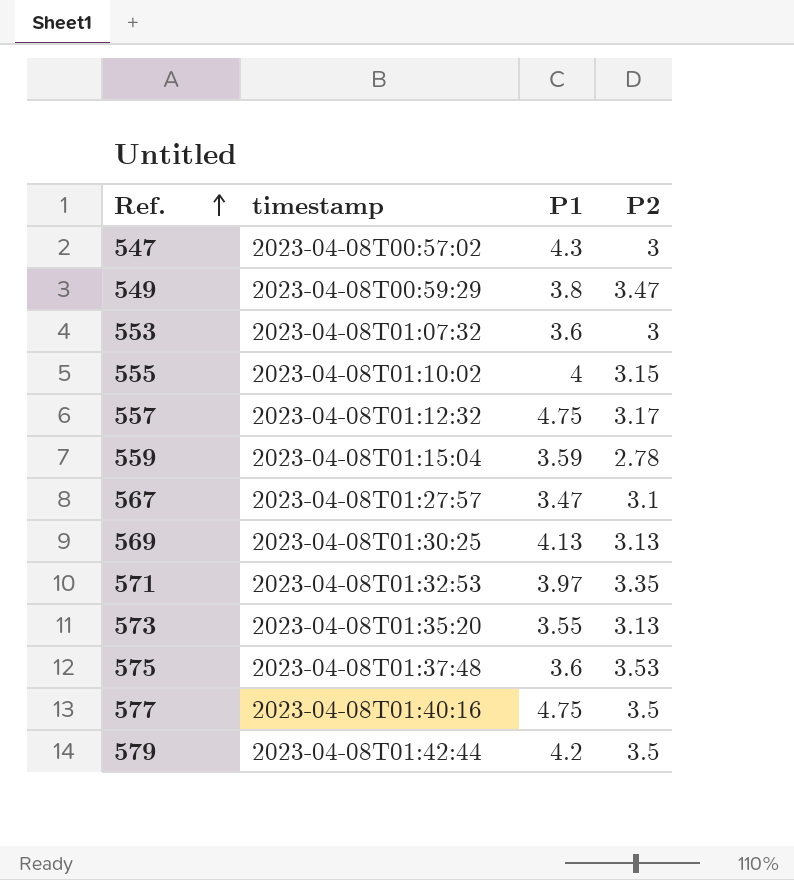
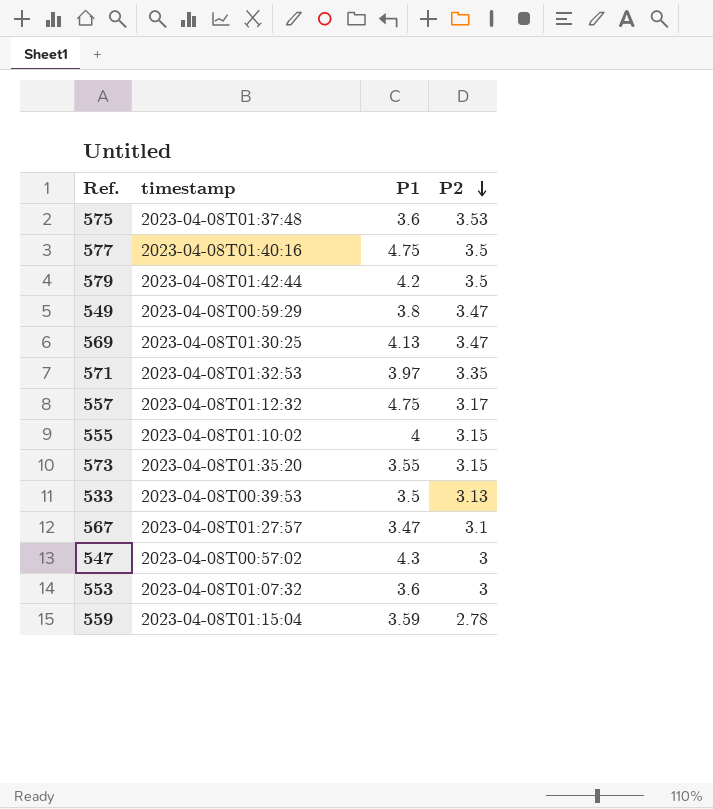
row order: Ref. ascending -> P2 descending
569 | P2: 3.13 -> 3.47
573 | P2: 3.13 -> 3.15
row 533: none -> 2023-04-08T00:39:53 | 3.5 | 3.13

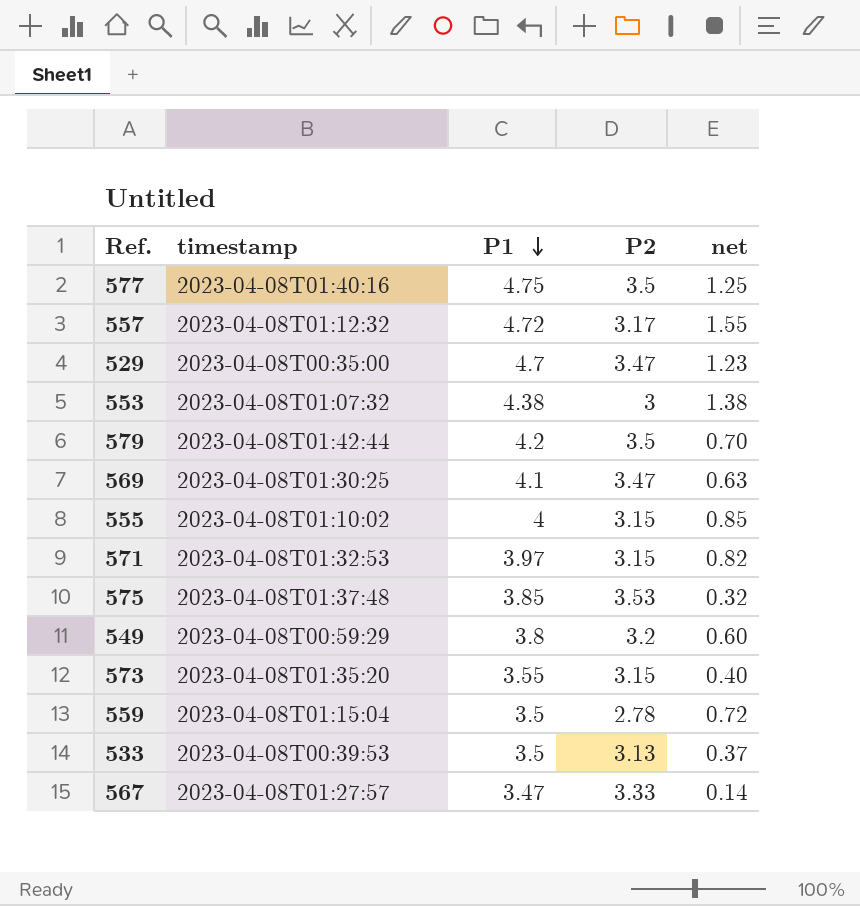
row order: P2 descending -> P1 descending
column net | formula: none -> [P1] - [P2]
row 547: 2023-04-08T00:57:02 | 4.3 | 3 -> none
557 | P1: 4.75 -> 4.72
row 529: none -> 2023-04-08T00:35:00 | 4.7 | 3.47 | 1.23
553 | P1: 3.6 -> 4.38
569 | P1: 4.13 -> 4.1
571 | P2: 3.35 -> 3.15
575 | P1: 3.6 -> 3.85
549 | P2: 3.47 -> 3.2
559 | P1: 3.59 -> 3.5
567 | P2: 3.1 -> 3.33

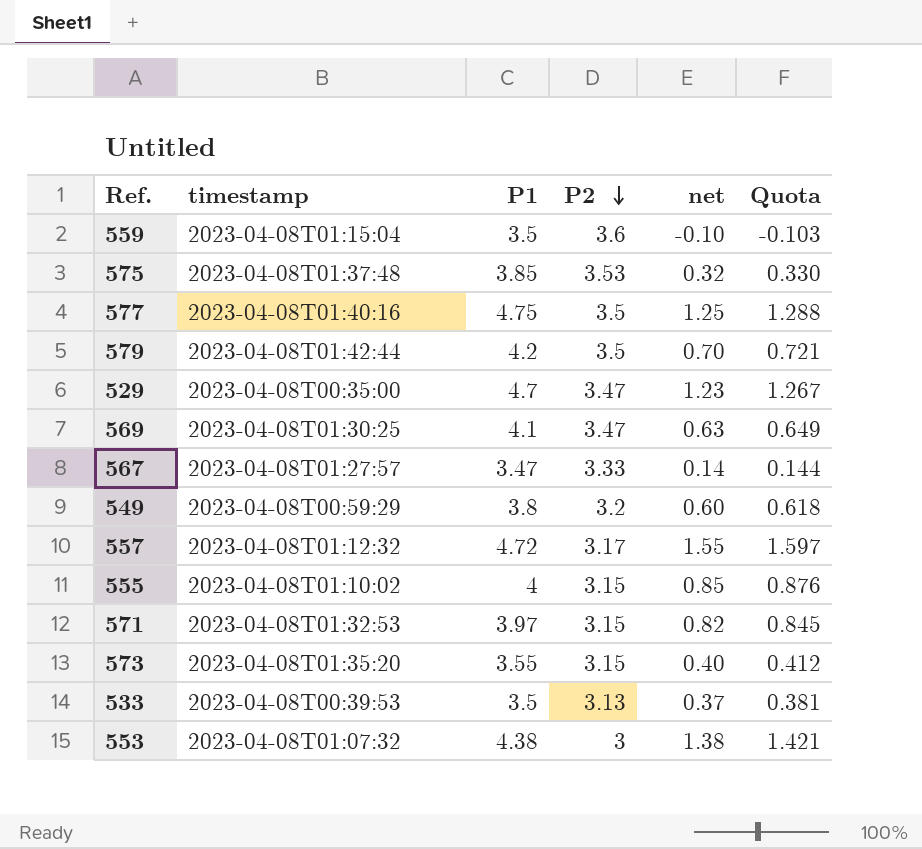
row order: P1 descending -> P2 descending
column Quota | formula: none -> [net] * 1.03
559 | P2: 2.78 -> 3.6
559 | net: 0.72 -> -0.10

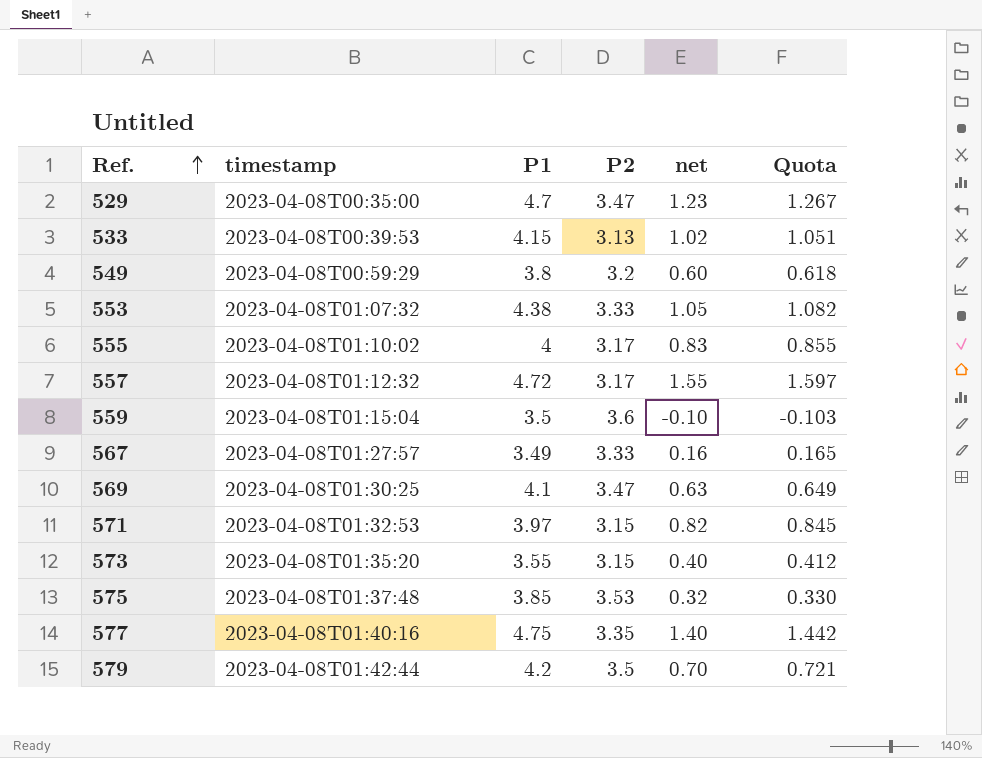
row order: P2 descending -> Ref. ascending
533 | P1: 3.5 -> 4.15
533 | net: 0.37 -> 1.02
533 | Quota: 0.381 -> 1.051
553 | P2: 3 -> 3.33
553 | net: 1.38 -> 1.05
553 | Quota: 1.421 -> 1.082
555 | P2: 3.15 -> 3.17
555 | net: 0.85 -> 0.83
555 | Quota: 0.876 -> 0.855
567 | P1: 3.47 -> 3.49
567 | net: 0.14 -> 0.16
567 | Quota: 0.144 -> 0.165
577 | P2: 3.5 -> 3.35
577 | net: 1.25 -> 1.40
577 | Quota: 1.288 -> 1.442

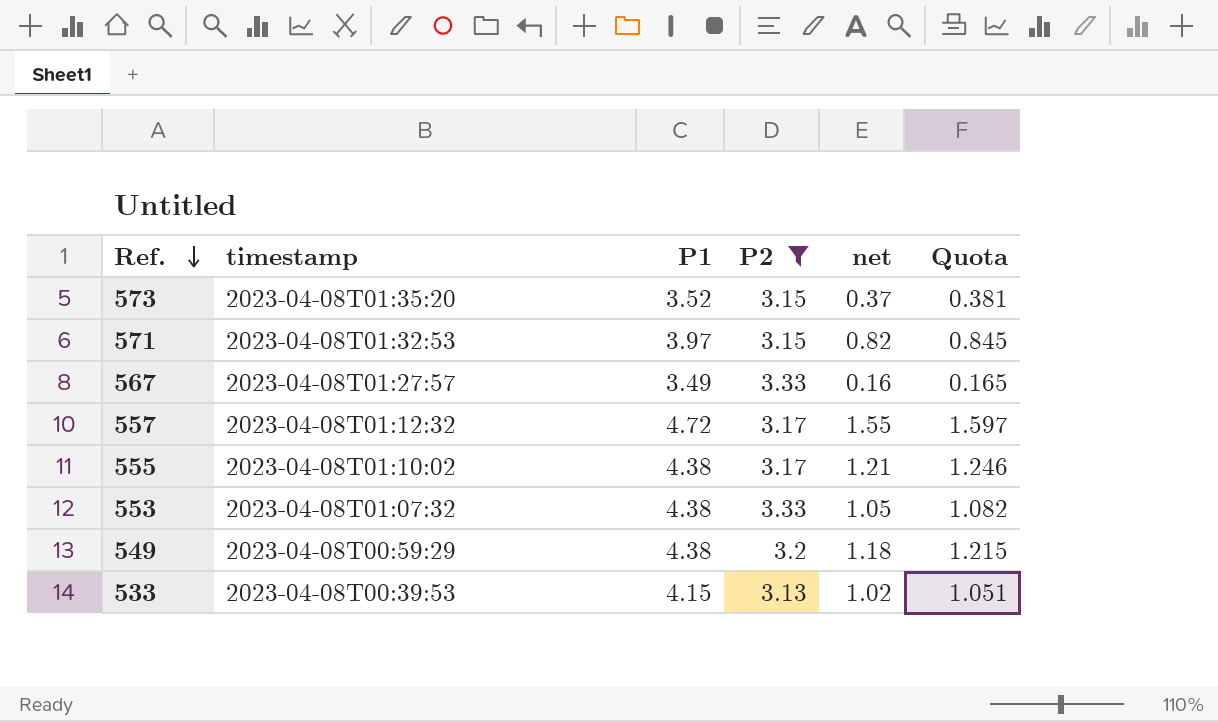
filter: none -> P2 <= 3.33
row order: Ref. ascending -> Ref. descending
573 | P1: 3.55 -> 3.52
573 | net: 0.40 -> 0.37
573 | Quota: 0.412 -> 0.381
555 | P1: 4 -> 4.38
555 | net: 0.83 -> 1.21
555 | Quota: 0.855 -> 1.246
549 | P1: 3.8 -> 4.38
549 | net: 0.60 -> 1.18
549 | Quota: 0.618 -> 1.215

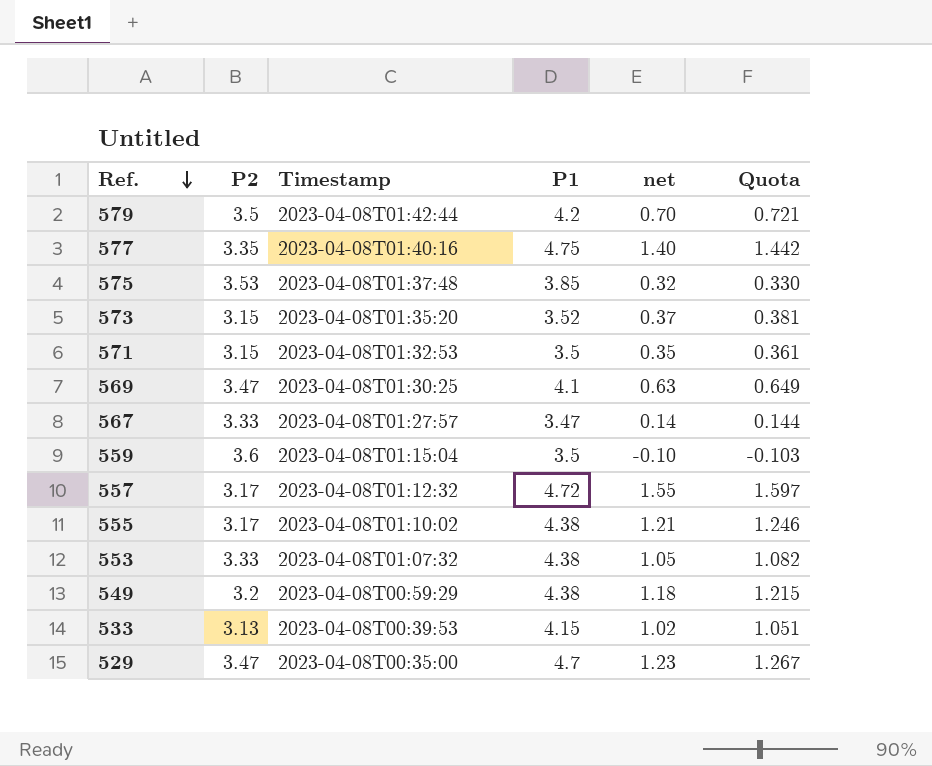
filter: P2 <= 3.33 -> none
column P2 | position: 4 -> 2
column name: timestamp -> Timestamp
571 | P1: 3.97 -> 3.5
571 | net: 0.82 -> 0.35
571 | Quota: 0.845 -> 0.361
567 | P1: 3.49 -> 3.47
567 | net: 0.16 -> 0.14
567 | Quota: 0.165 -> 0.144

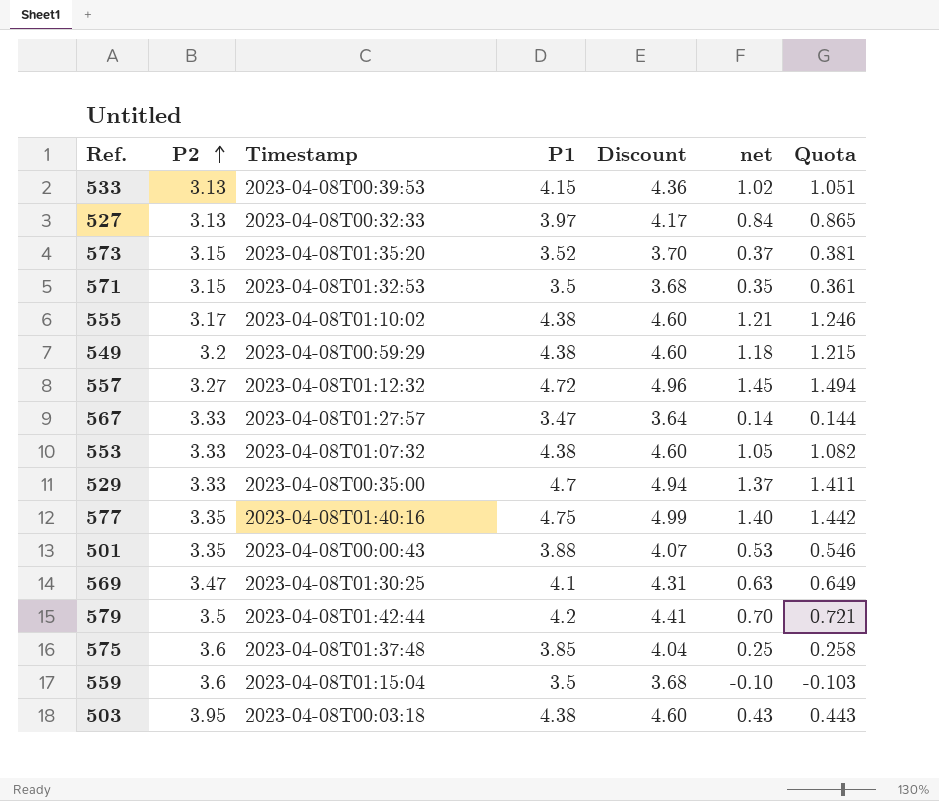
row order: Ref. descending -> P2 ascending
column Discount | formula: none -> [P1] * 1.05
row 527: none -> 3.13 | 2023-04-08T00:32:33 | 3.97 | 4.17 | 0.84 | 0.865
557 | P2: 3.17 -> 3.27
557 | net: 1.55 -> 1.45
557 | Quota: 1.597 -> 1.494
529 | P2: 3.47 -> 3.33
529 | net: 1.23 -> 1.37
529 | Quota: 1.267 -> 1.411
row 501: none -> 3.35 | 2023-04-08T00:00:43 | 3.88 | 4.07 | 0.53 | 0.546
575 | P2: 3.53 -> 3.6
575 | net: 0.32 -> 0.25
575 | Quota: 0.330 -> 0.258
row 503: none -> 3.95 | 2023-04-08T00:03:18 | 4.38 | 4.60 | 0.43 | 0.443

